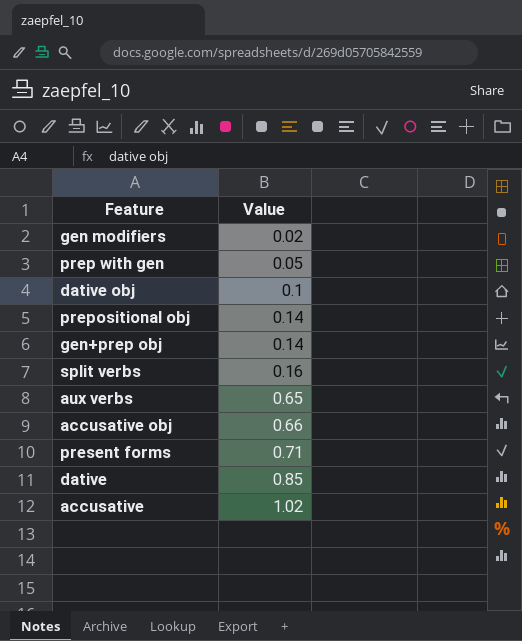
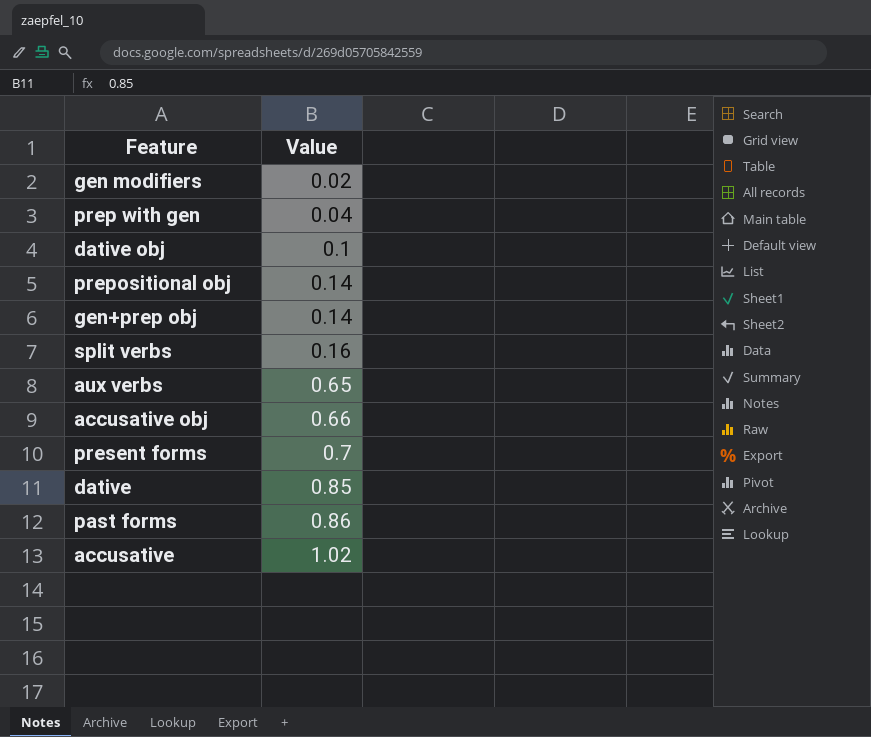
prep with gen | Value: 0.05 -> 0.04
present forms | Value: 0.71 -> 0.7
row past forms: none -> 0.86

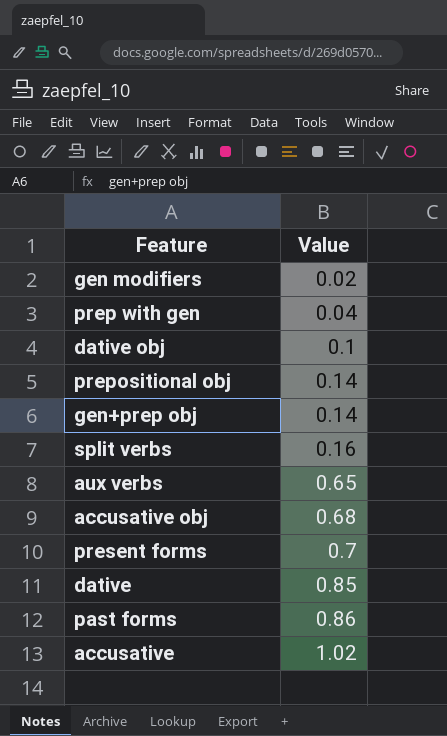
accusative obj | Value: 0.66 -> 0.68

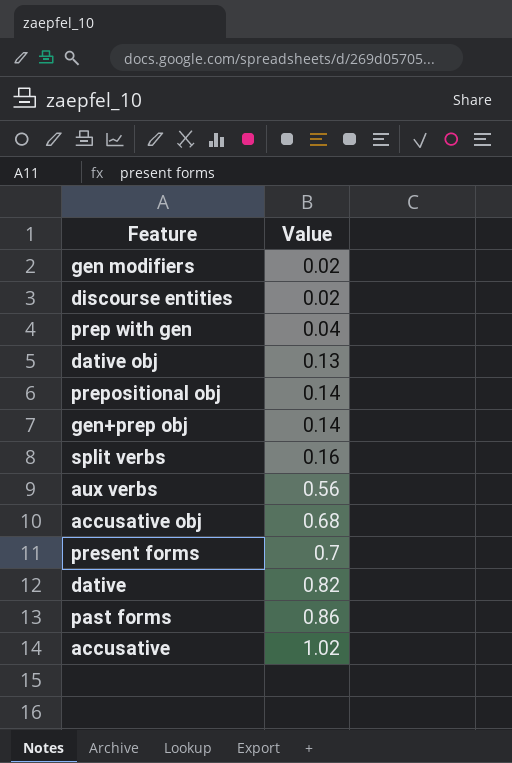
row discourse entities: none -> 0.02
dative obj | Value: 0.1 -> 0.13
aux verbs | Value: 0.65 -> 0.56
dative | Value: 0.85 -> 0.82

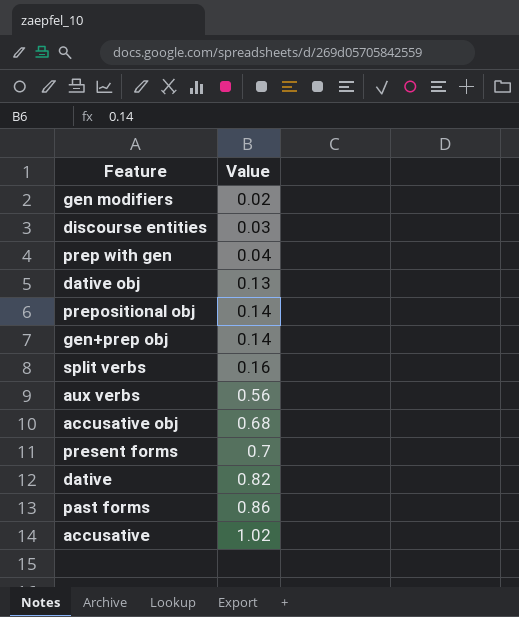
discourse entities | Value: 0.02 -> 0.03

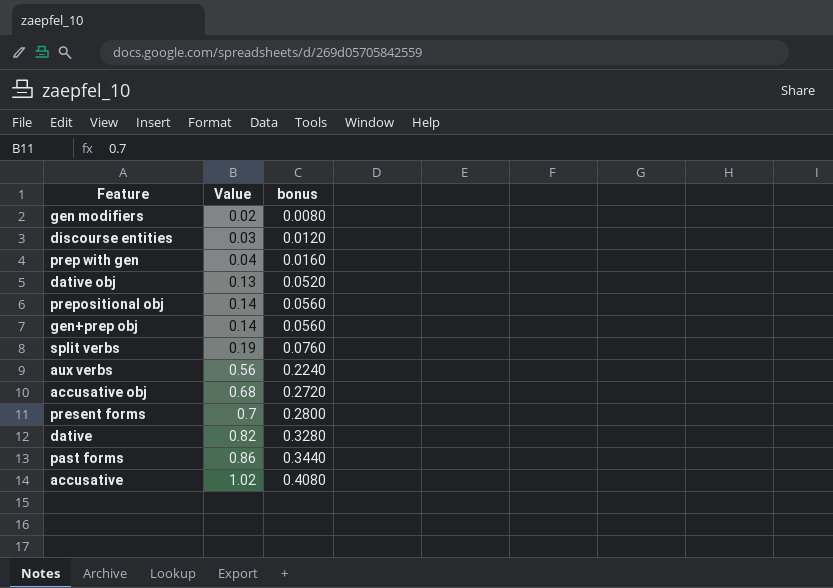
column bonus | formula: none -> [Value] * 0.4
split verbs | Value: 0.16 -> 0.19

